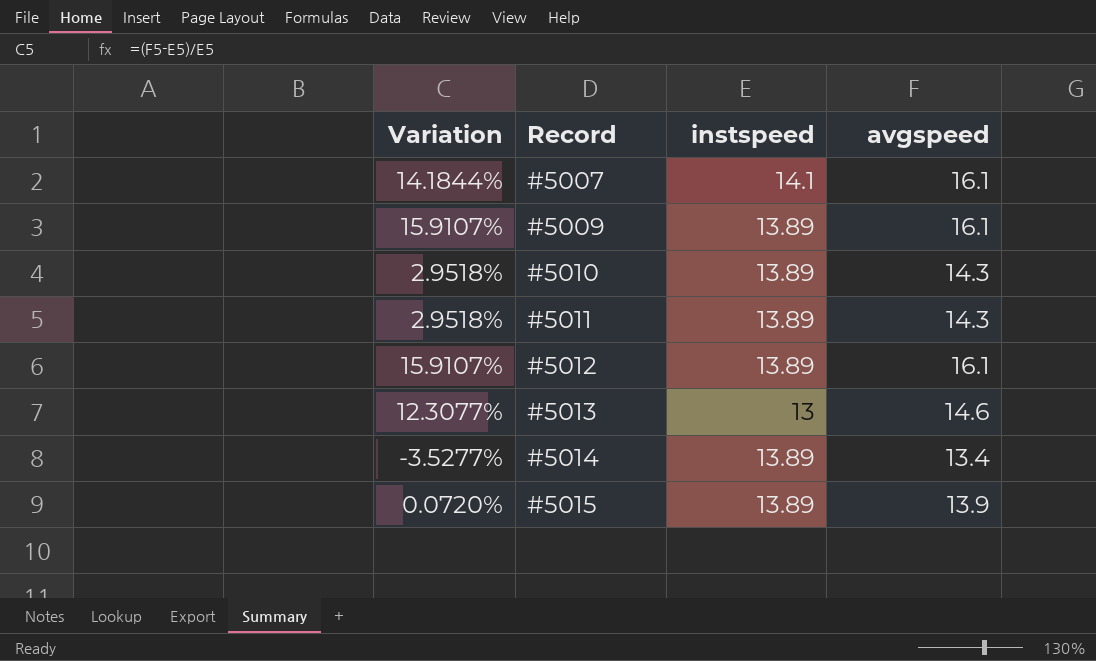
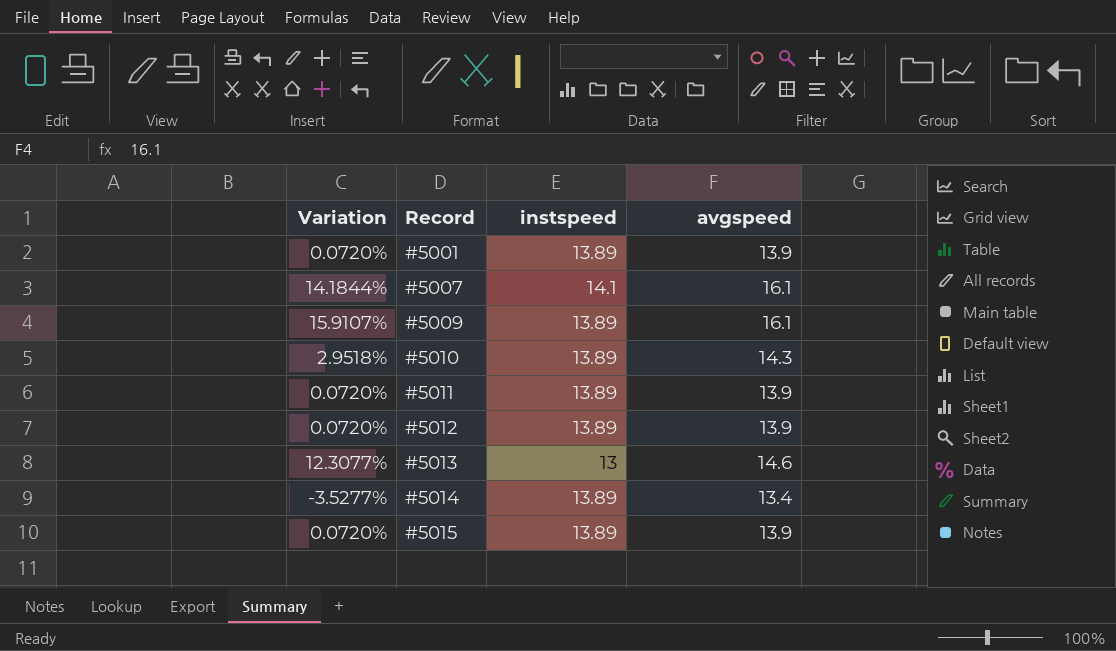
row #5001: none -> 0.0720% | 13.89 | 13.9
#5011 | Variation: 2.9518% -> 0.0720%
#5011 | avgspeed: 14.3 -> 13.9
#5012 | Variation: 15.9107% -> 0.0720%
#5012 | avgspeed: 16.1 -> 13.9

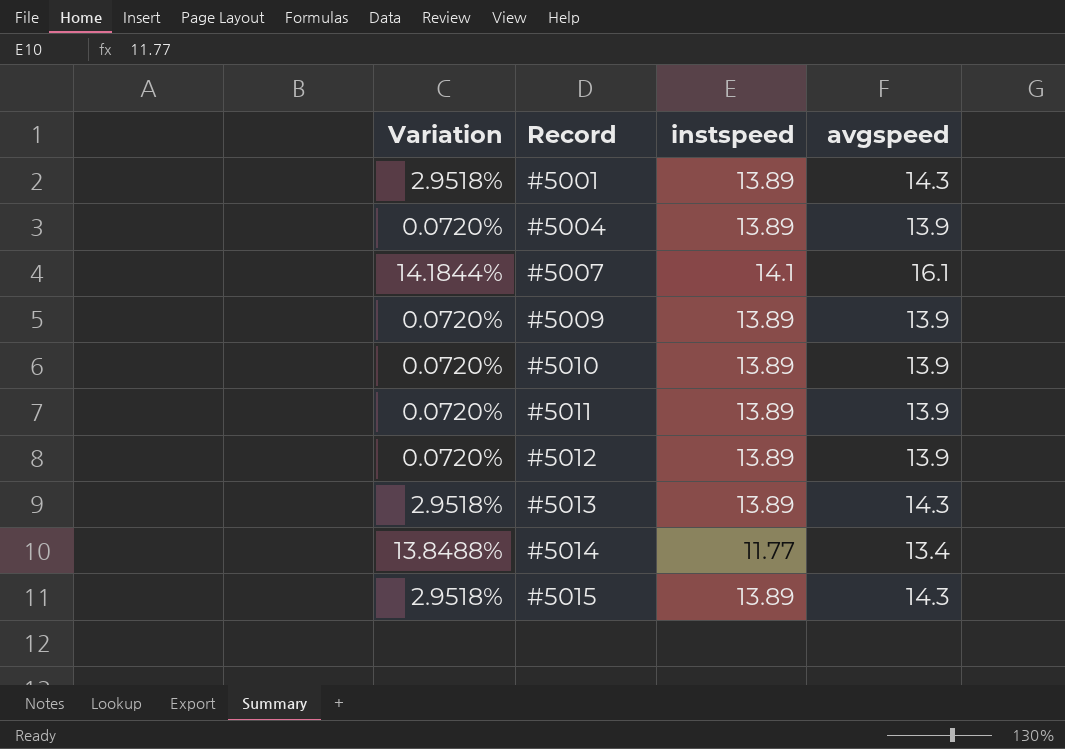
#5001 | Variation: 0.0720% -> 2.9518%
#5001 | avgspeed: 13.9 -> 14.3
row #5004: none -> 0.0720% | 13.89 | 13.9
#5009 | Variation: 15.9107% -> 0.0720%
#5009 | avgspeed: 16.1 -> 13.9
#5010 | Variation: 2.9518% -> 0.0720%
#5010 | avgspeed: 14.3 -> 13.9
#5013 | Variation: 12.3077% -> 2.9518%
#5013 | instspeed: 13 -> 13.89
#5013 | avgspeed: 14.6 -> 14.3
#5014 | Variation: -3.5277% -> 13.8488%
#5014 | instspeed: 13.89 -> 11.77
#5015 | Variation: 0.0720% -> 2.9518%
#5015 | avgspeed: 13.9 -> 14.3

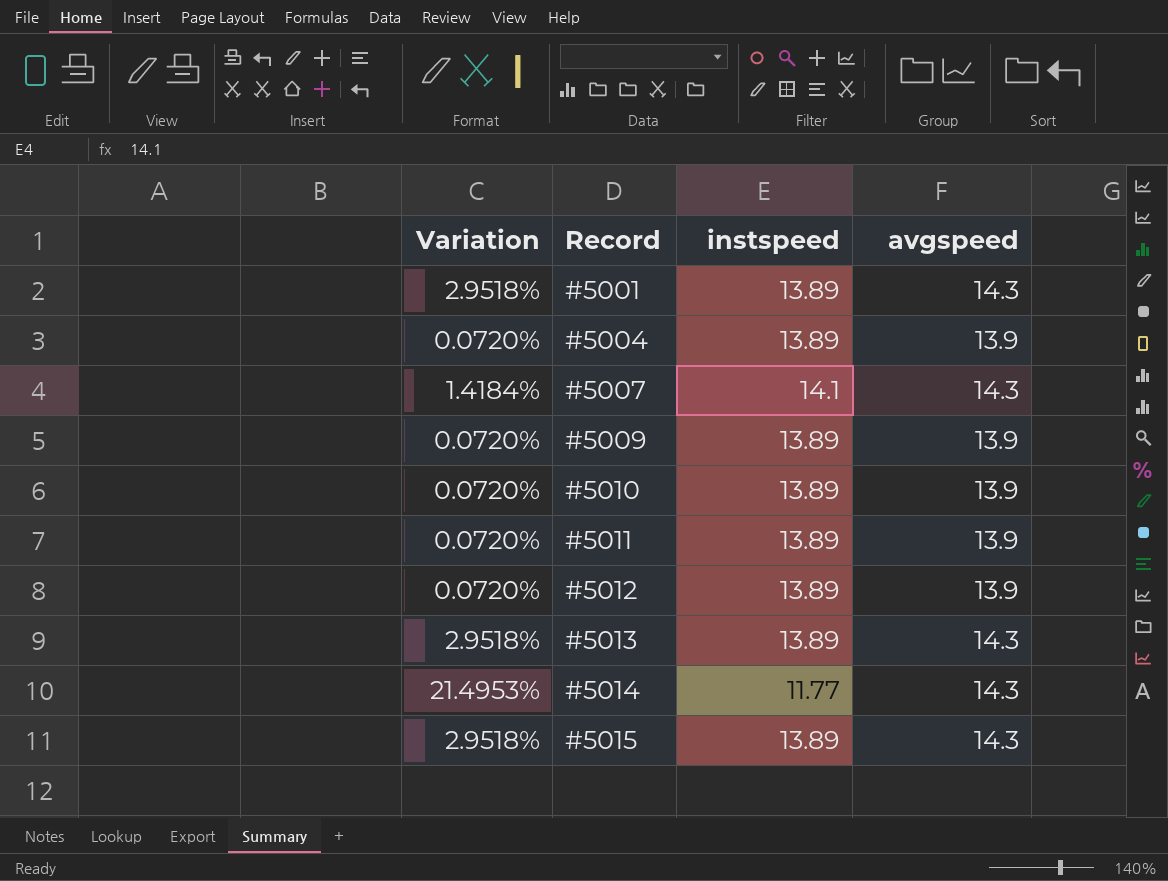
#5007 | Variation: 14.1844% -> 1.4184%
#5007 | avgspeed: 16.1 -> 14.3
#5014 | Variation: 13.8488% -> 21.4953%
#5014 | avgspeed: 13.4 -> 14.3

